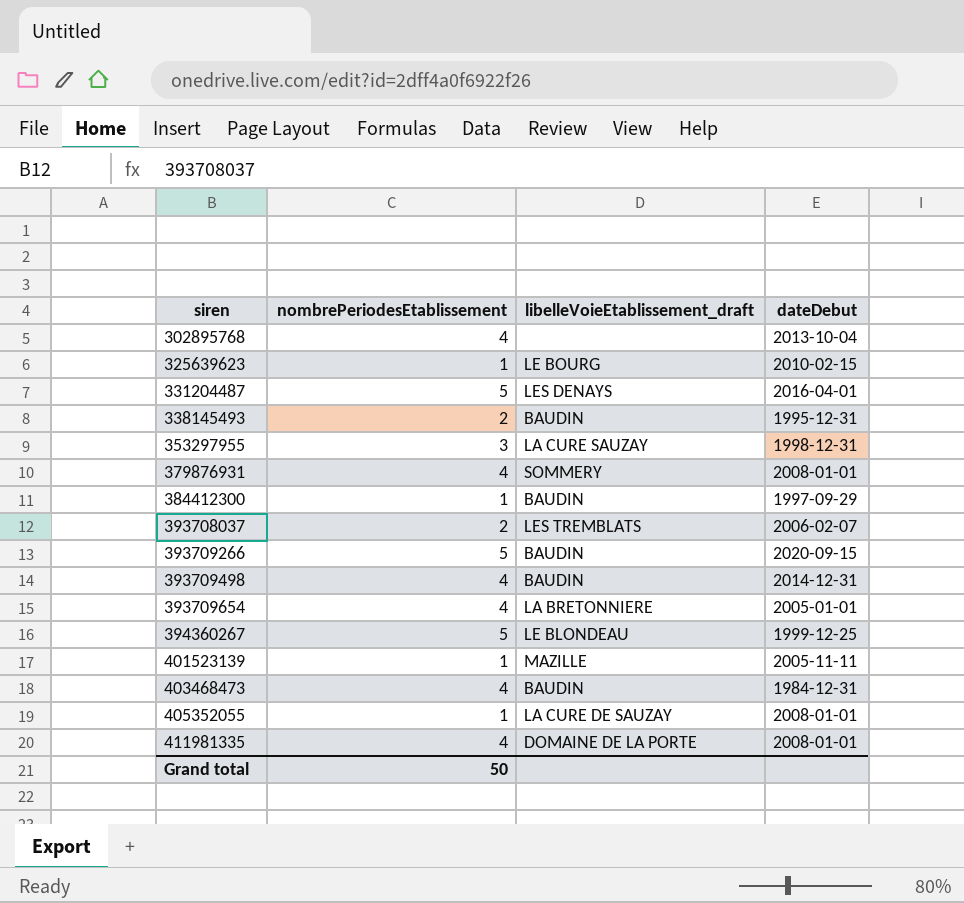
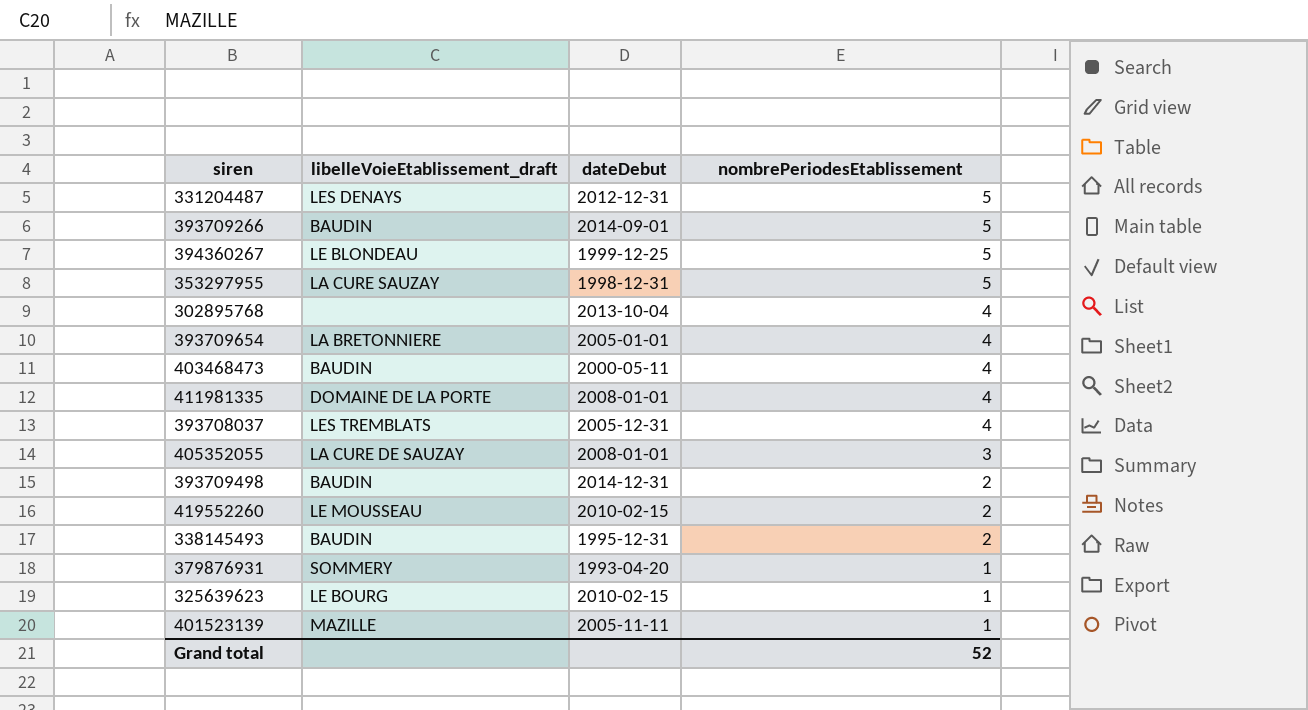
row order: siren ascending -> nombrePeriodesEtablissement descending
column nombrePeriodesEtablissement | position: 2 -> 4
row 384412300: 1 | BAUDIN | 1997-09-29 -> none
331204487 | dateDebut: 2016-04-01 -> 2012-12-31
393709266 | dateDebut: 2020-09-15 -> 2014-09-01
353297955 | nombrePeriodesEtablissement: 3 -> 5
403468473 | dateDebut: 1984-12-31 -> 2000-05-11
393708037 | dateDebut: 2006-02-07 -> 2005-12-31
393708037 | nombrePeriodesEtablissement: 2 -> 4
405352055 | nombrePeriodesEtablissement: 1 -> 3
393709498 | nombrePeriodesEtablissement: 4 -> 2
row 419552260: none -> LE MOUSSEAU | 2010-02-15 | 2
379876931 | dateDebut: 2008-01-01 -> 1993-04-20
379876931 | nombrePeriodesEtablissement: 4 -> 1
Grand total | nombrePeriodesEtablissement: 50 -> 52

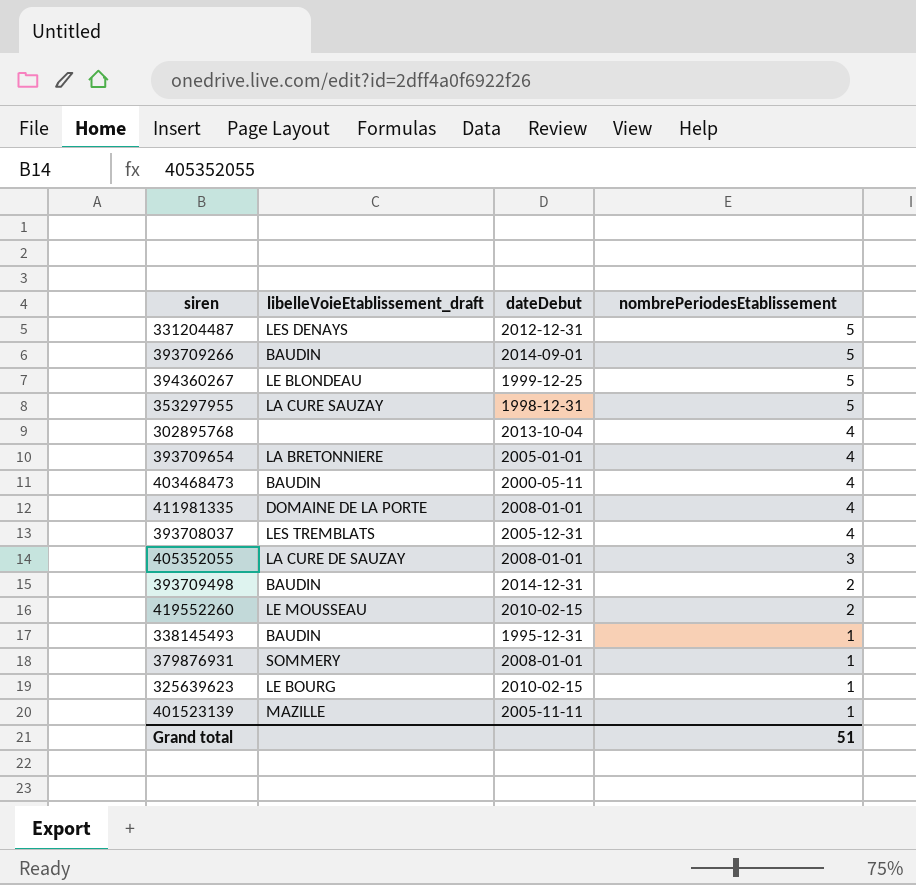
338145493 | nombrePeriodesEtablissement: 2 -> 1
379876931 | dateDebut: 1993-04-20 -> 2008-01-01
Grand total | nombrePeriodesEtablissement: 52 -> 51

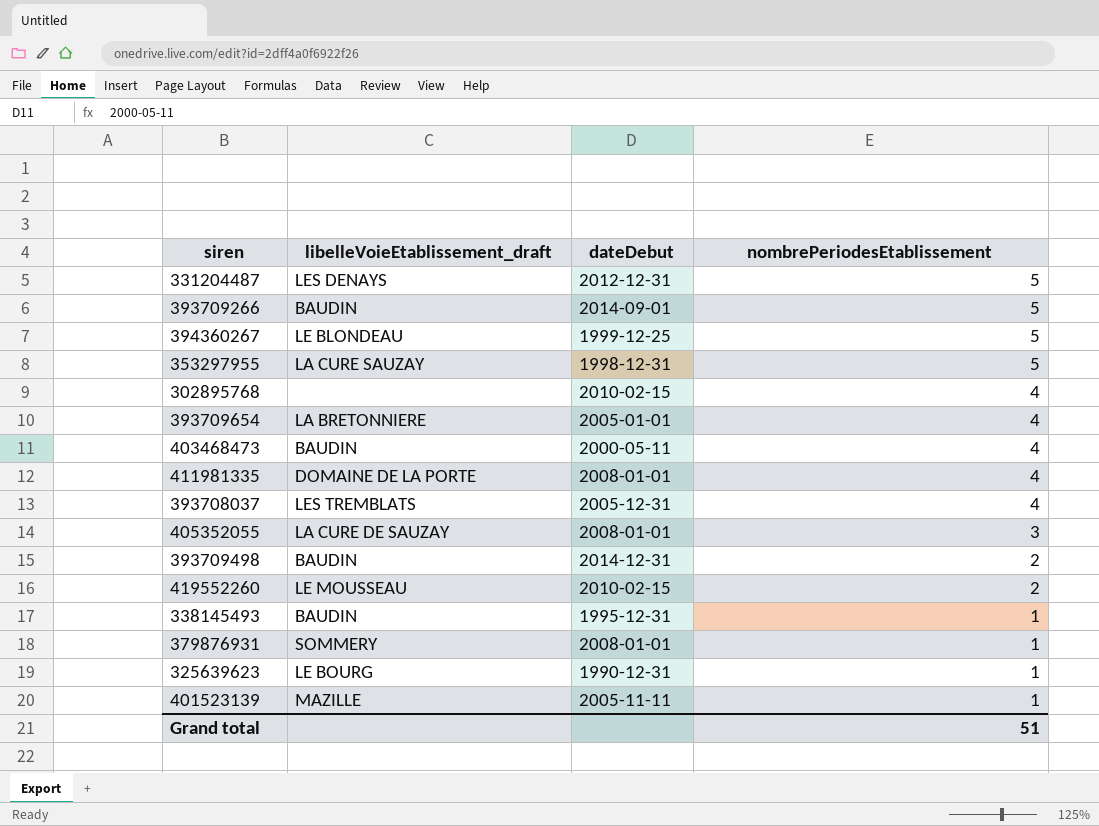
302895768 | dateDebut: 2013-10-04 -> 2010-02-15
325639623 | dateDebut: 2010-02-15 -> 1990-12-31

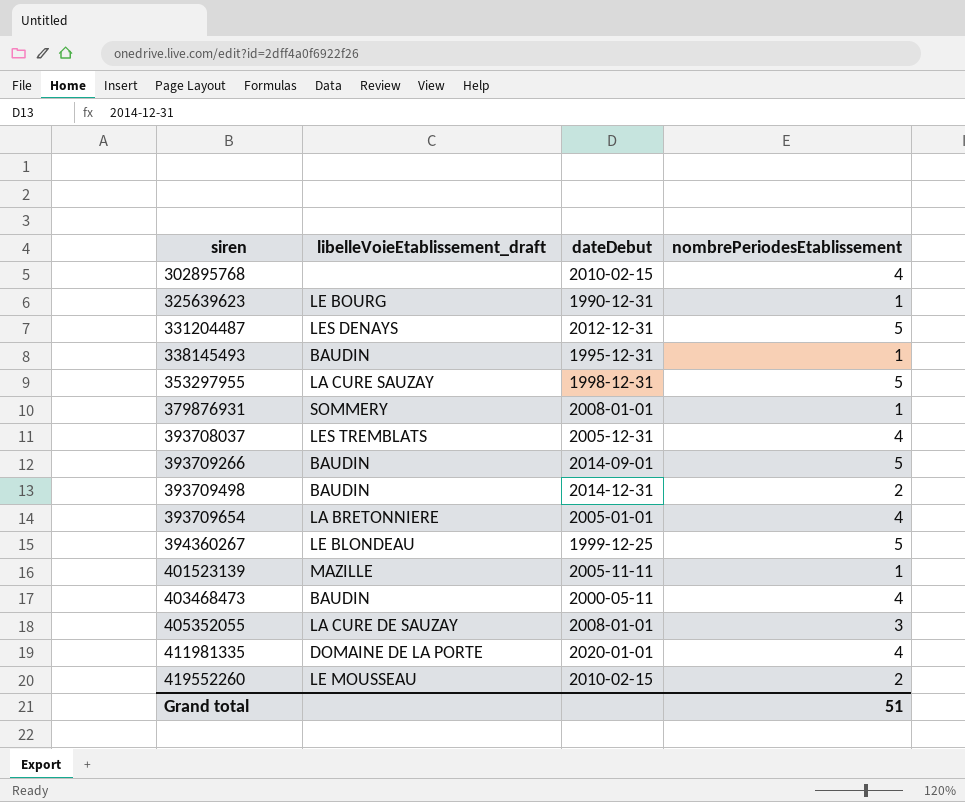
row order: nombrePeriodesEtablissement descending -> siren ascending
411981335 | dateDebut: 2008-01-01 -> 2020-01-01

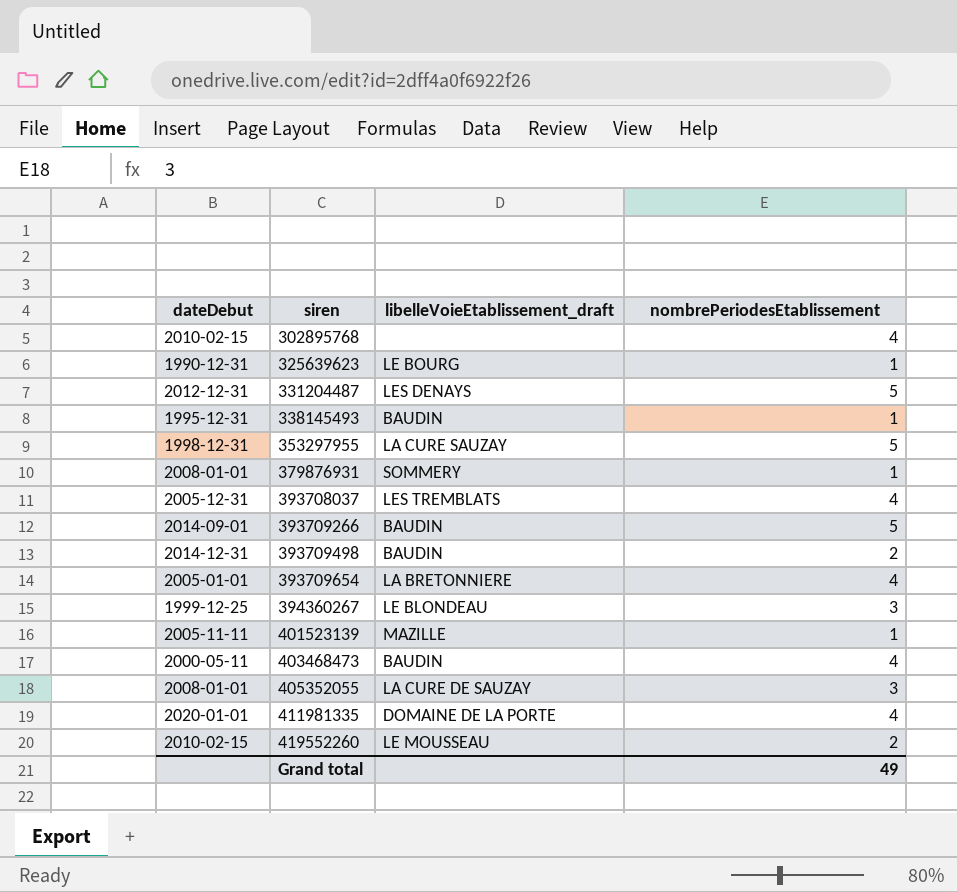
column dateDebut | position: 3 -> 1
394360267 | nombrePeriodesEtablissement: 5 -> 3
Grand total | nombrePeriodesEtablissement: 51 -> 49

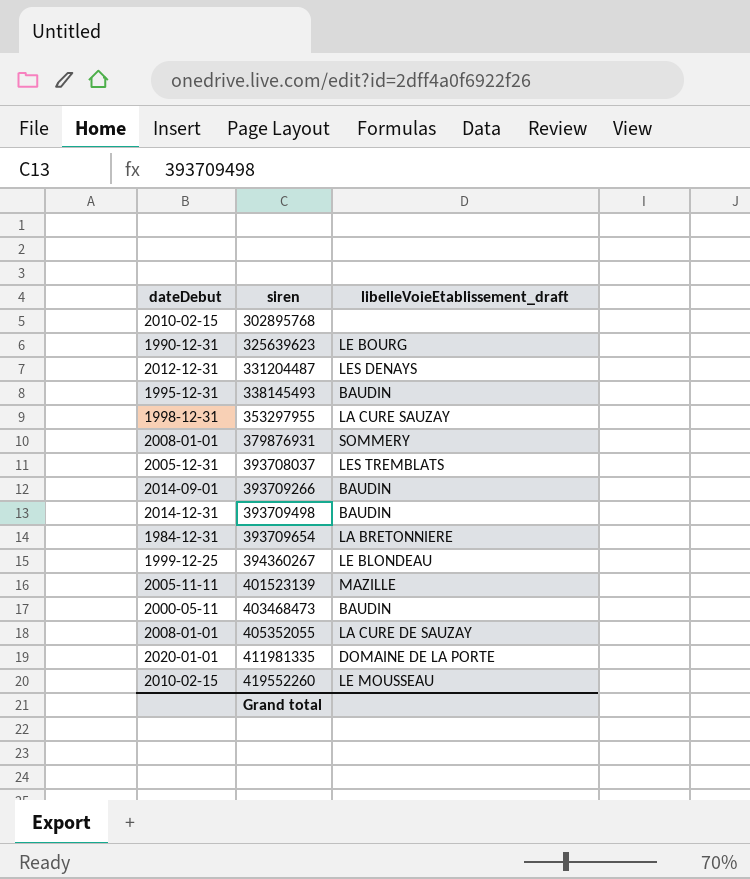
column nombrePeriodesEtablissement | position: 4 -> none
393709654 | dateDebut: 2005-01-01 -> 1984-12-31

